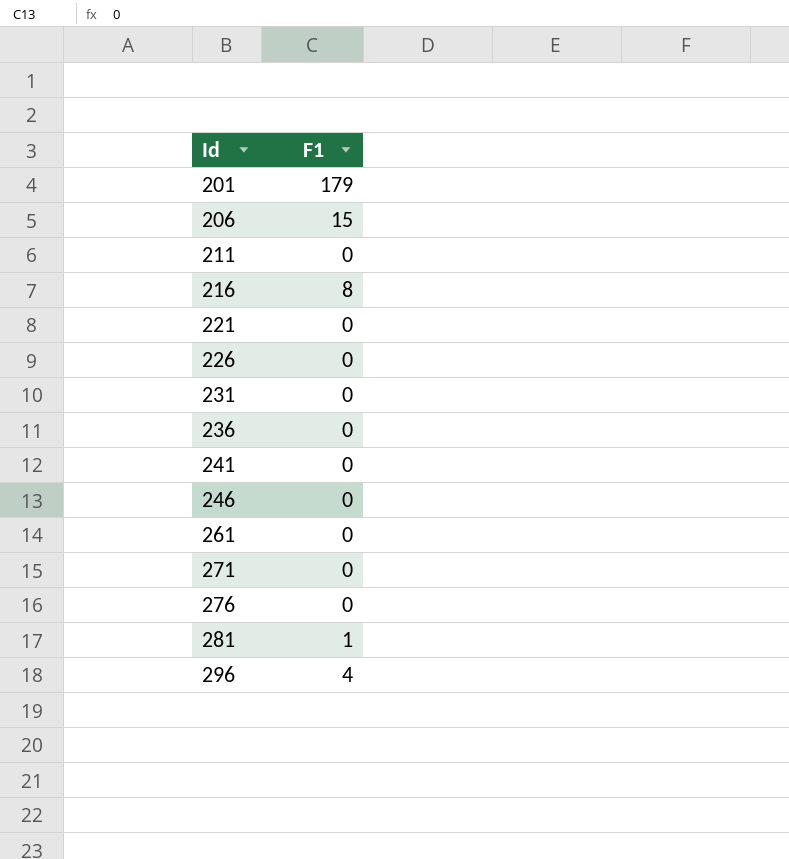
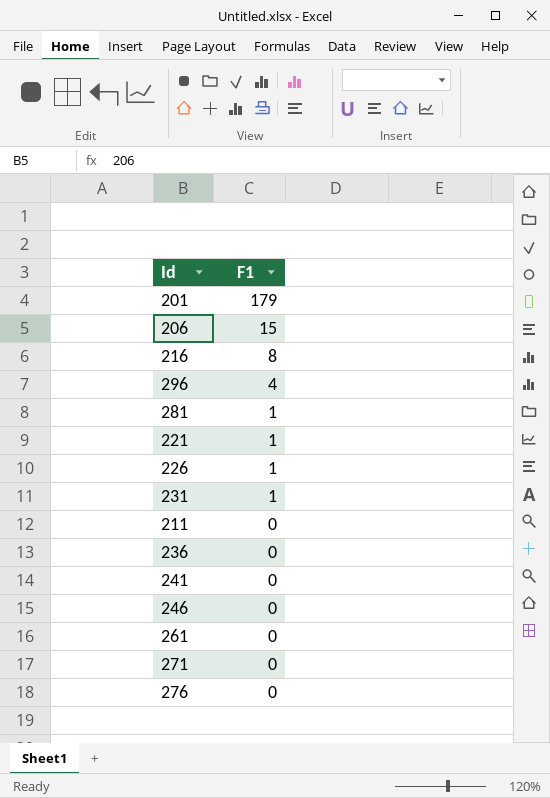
row order: Id ascending -> F1 descending
221 | F1: 0 -> 1
226 | F1: 0 -> 1
231 | F1: 0 -> 1

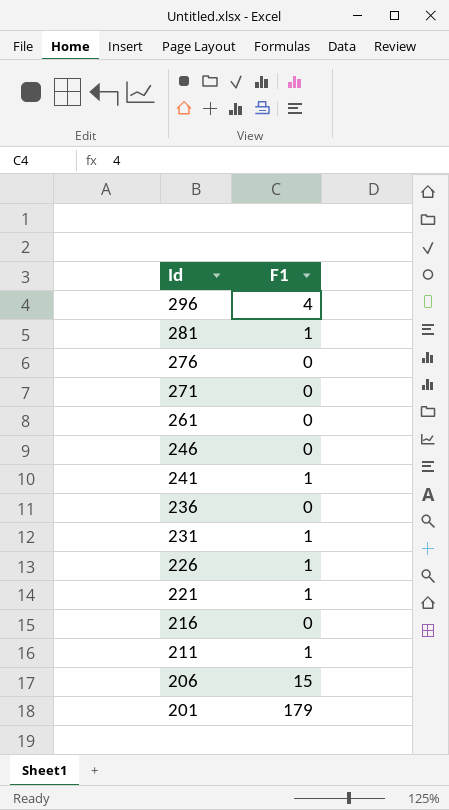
row order: F1 descending -> Id descending
241 | F1: 0 -> 1
216 | F1: 8 -> 0
211 | F1: 0 -> 1

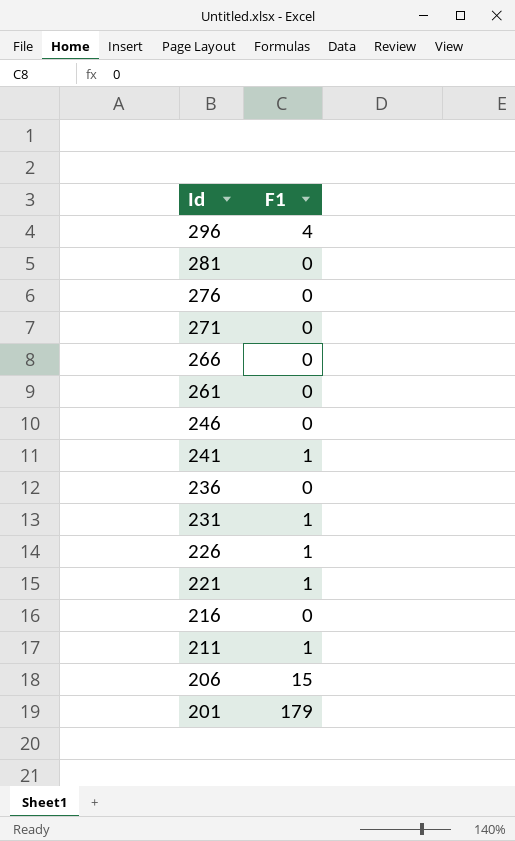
281 | F1: 1 -> 0
row 266: none -> 0

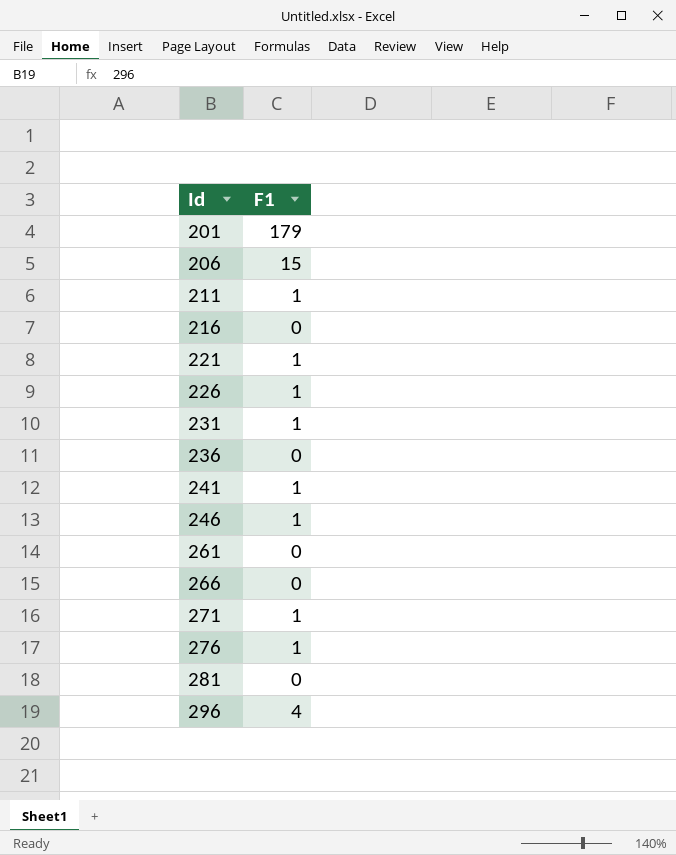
row order: Id descending -> Id ascending
246 | F1: 0 -> 1
271 | F1: 0 -> 1
276 | F1: 0 -> 1

